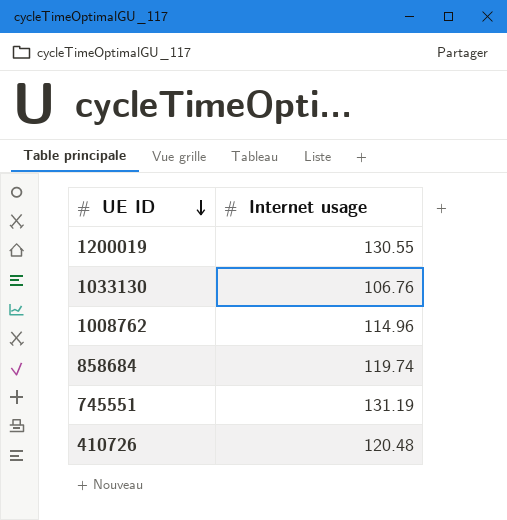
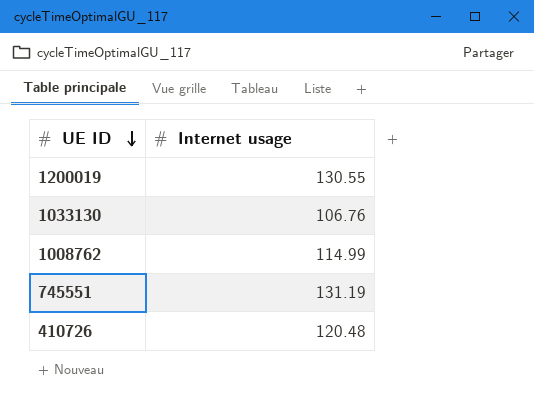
row 858684: 119.74 -> none
1008762 | Internet usage: 114.96 -> 114.99

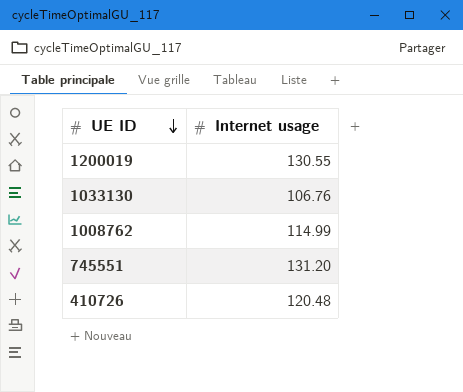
745551 | Internet usage: 131.19 -> 131.20

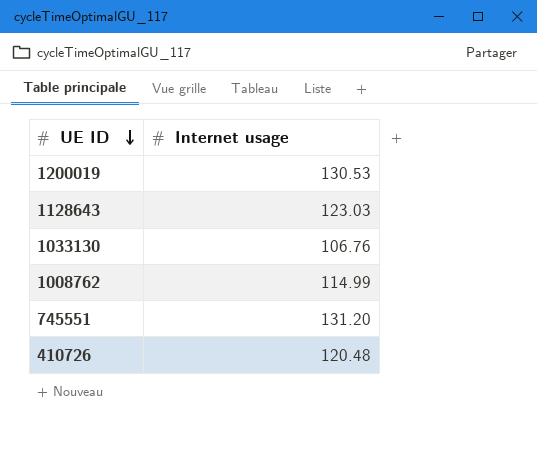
1200019 | Internet usage: 130.55 -> 130.53
row 1128643: none -> 123.03

